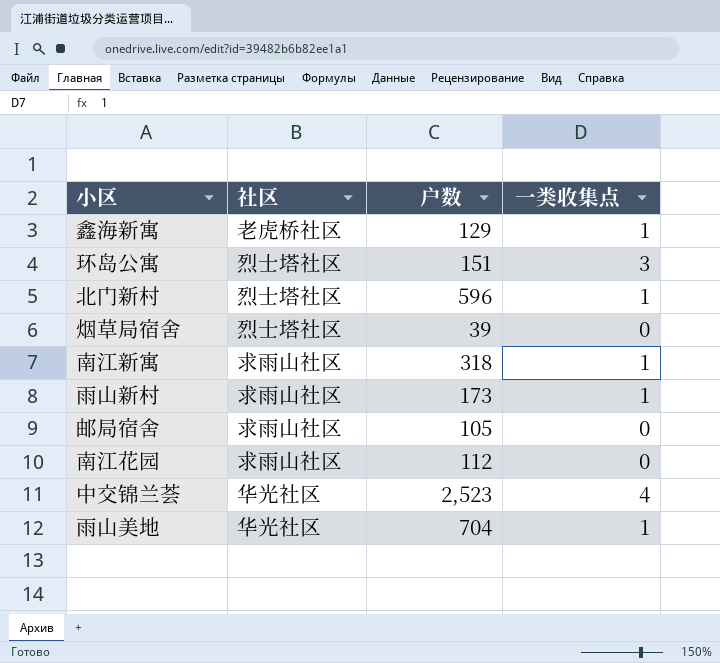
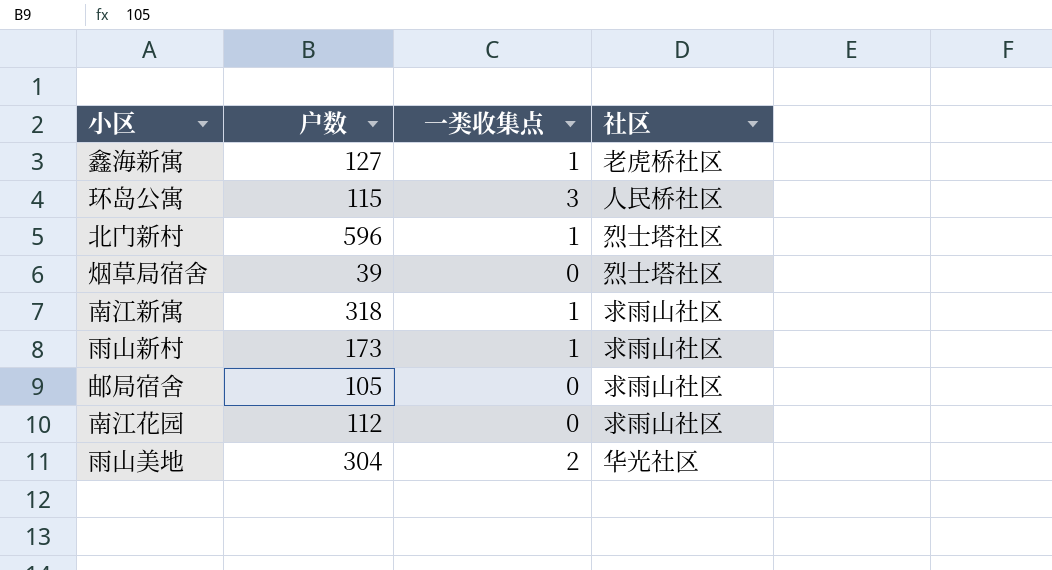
column 社区 | position: 2 -> 4
row 中交锦兰荟: 华光社区 | 2,523 | 4 -> none
鑫海新寓 | 户数: 129 -> 127
环岛公寓 | 户数: 151 -> 115
环岛公寓 | 社区: 烈士塔社区 -> 人民桥社区
雨山美地 | 户数: 704 -> 304
雨山美地 | 一类收集点: 1 -> 2

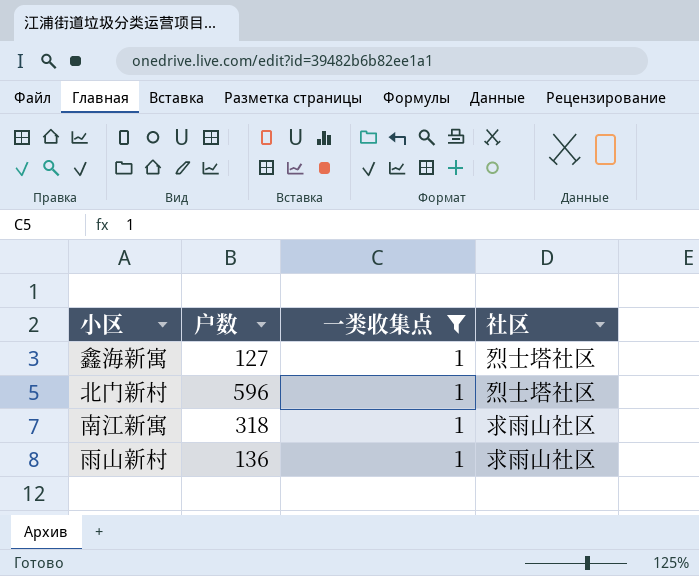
filter: none -> 一类收集点 = 1
鑫海新寓 | 社区: 老虎桥社区 -> 烈士塔社区
雨山新村 | 户数: 173 -> 136

